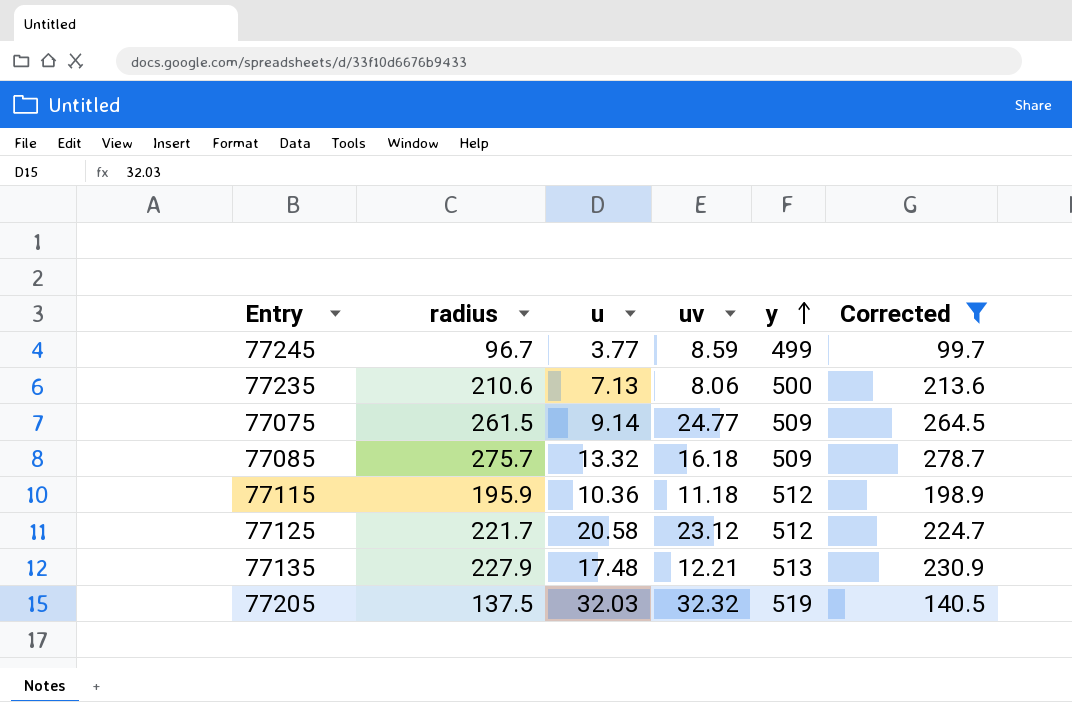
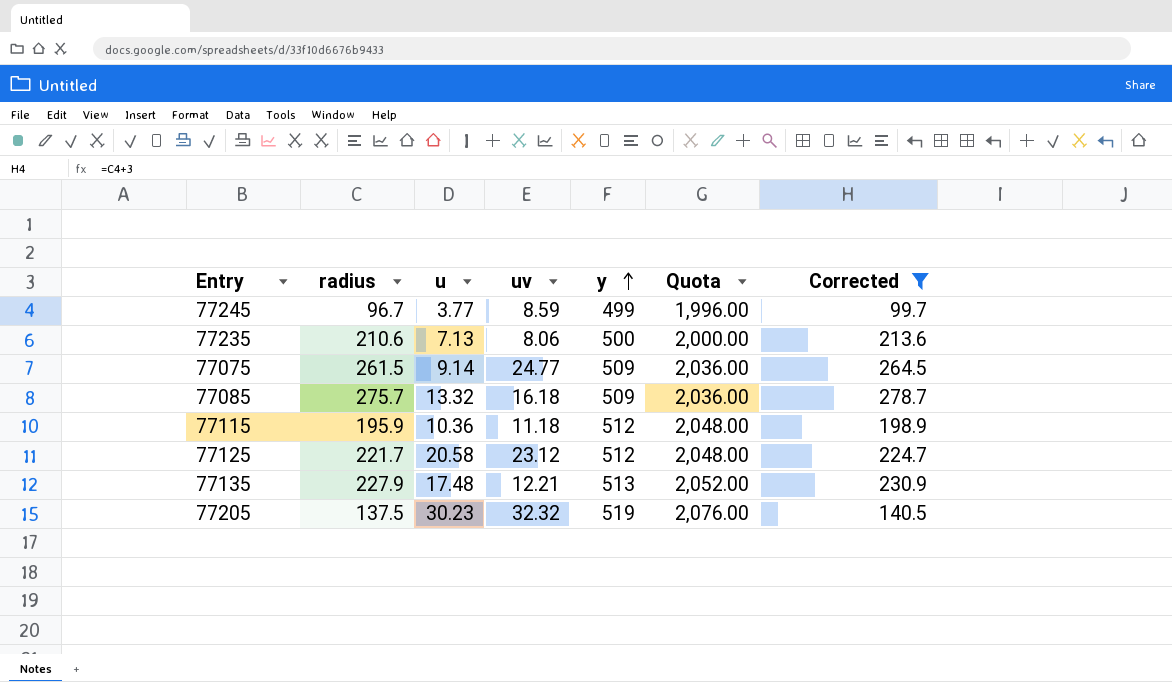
column Quota | formula: none -> [y] * 4
77205 | u: 32.03 -> 30.23

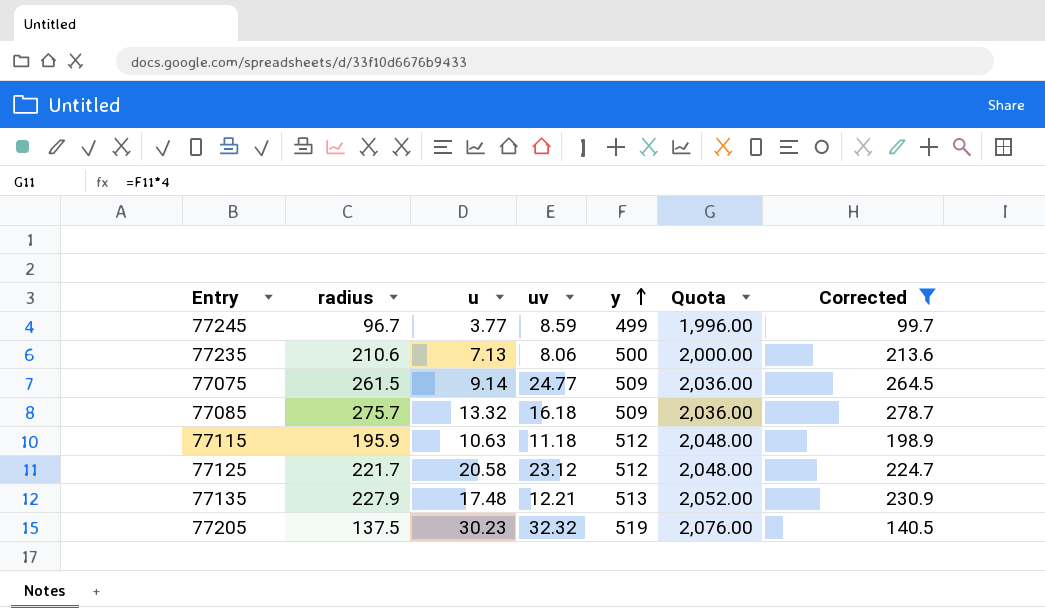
77115 | u: 10.36 -> 10.63

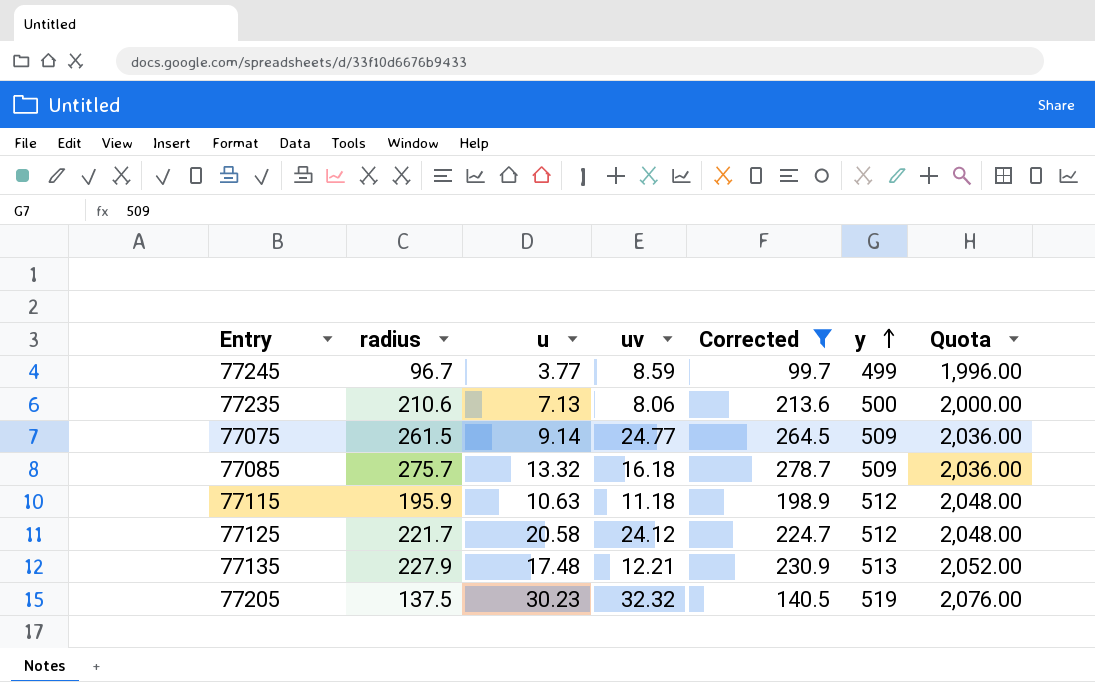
column Corrected | position: 7 -> 5
77125 | uv: 23.12 -> 24.12

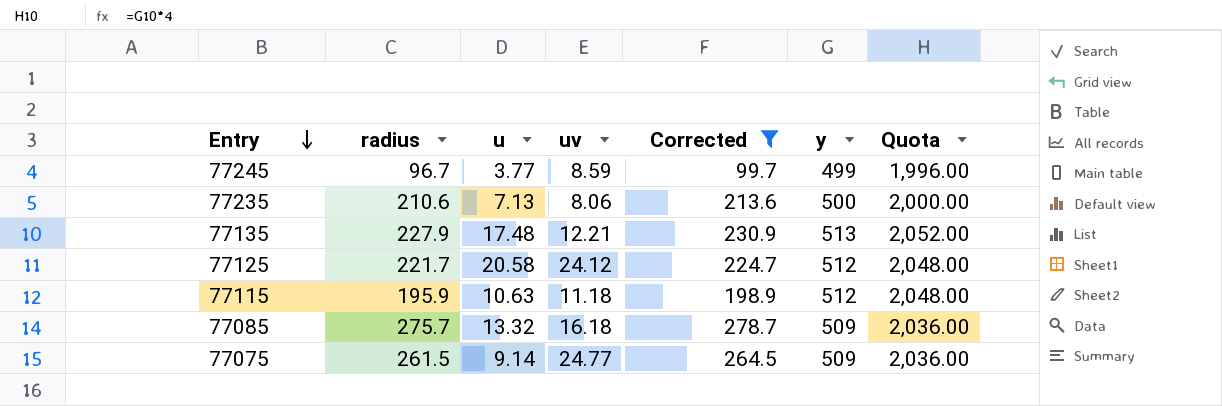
row order: y ascending -> Entry descending
row 77205: 137.5 | 30.23 | 32.32 | 140.5 | 519 | 2,076.00 -> none

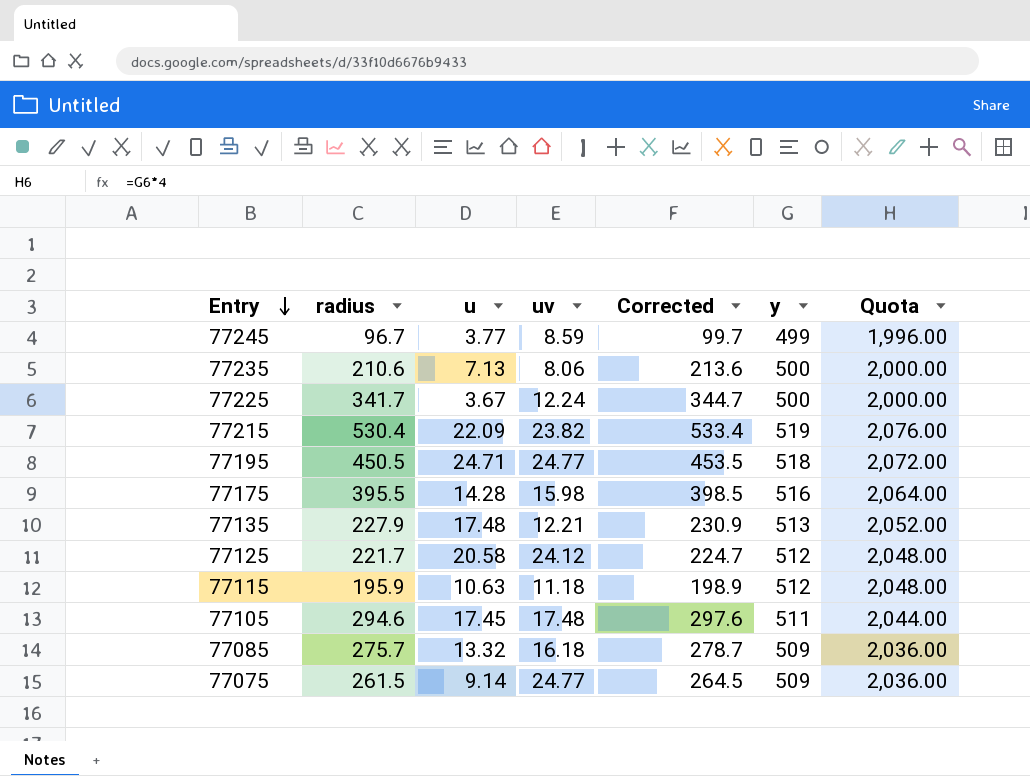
filter: Corrected <= 278.7 -> none

